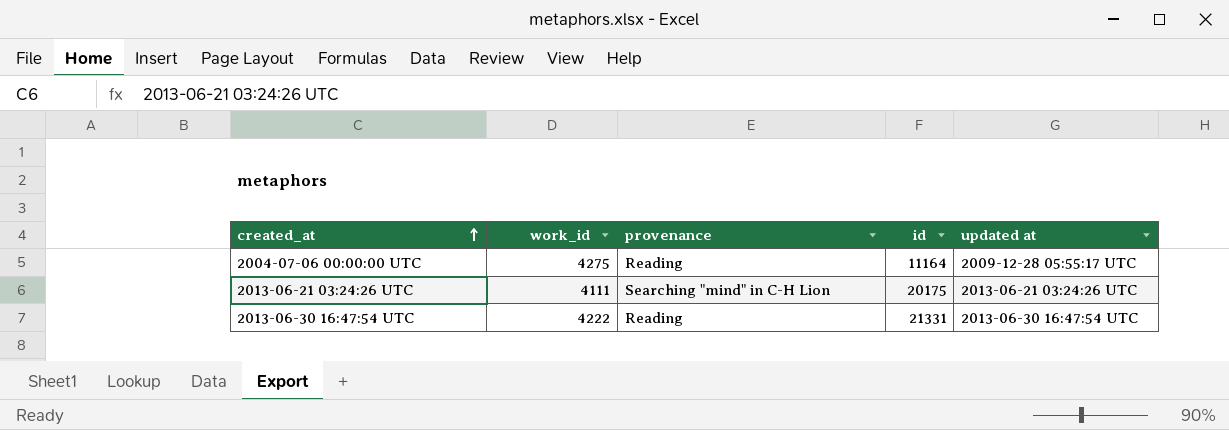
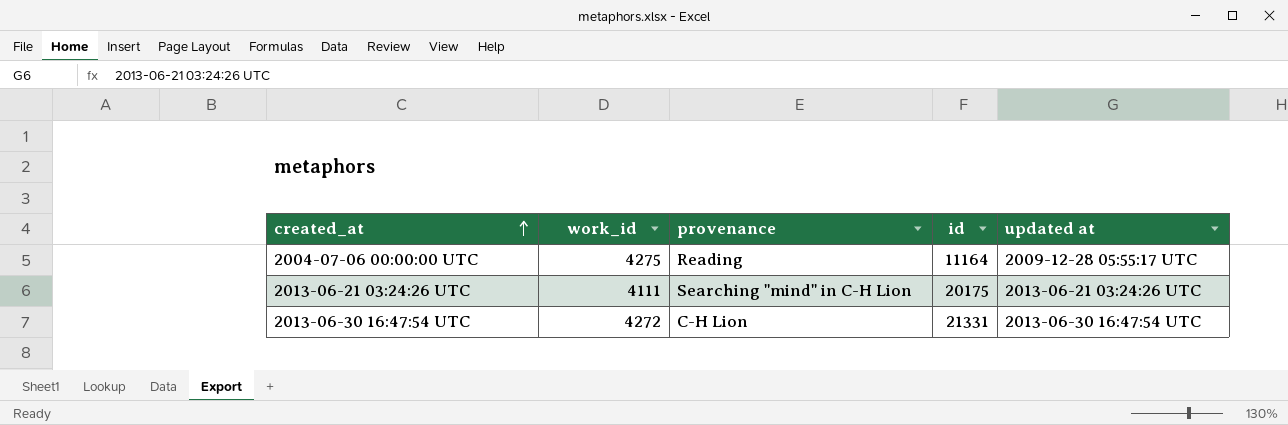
2013-06-30 16:47:54 UTC | work_id: 4222 -> 4272
2013-06-30 16:47:54 UTC | provenance: Reading -> C-H Lion

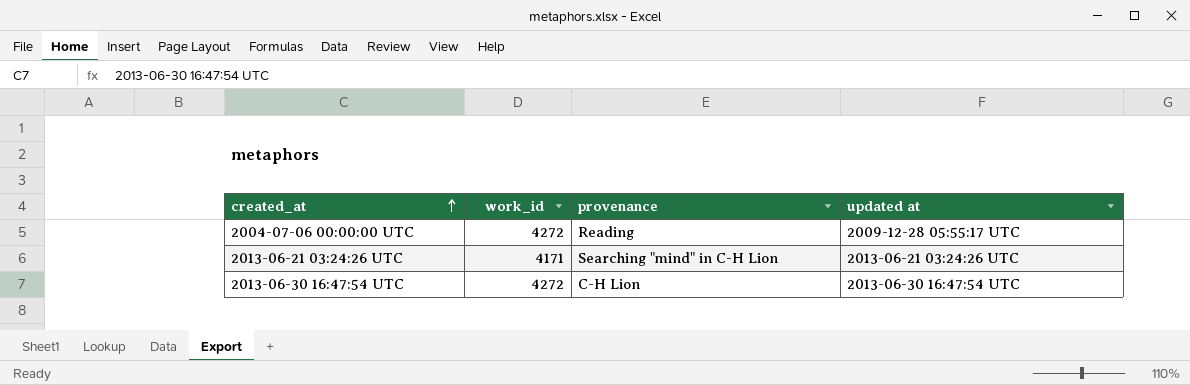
column id | position: 4 -> none
2004-07-06 00:00:00 UTC | work_id: 4275 -> 4272
2013-06-21 03:24:26 UTC | work_id: 4111 -> 4171

